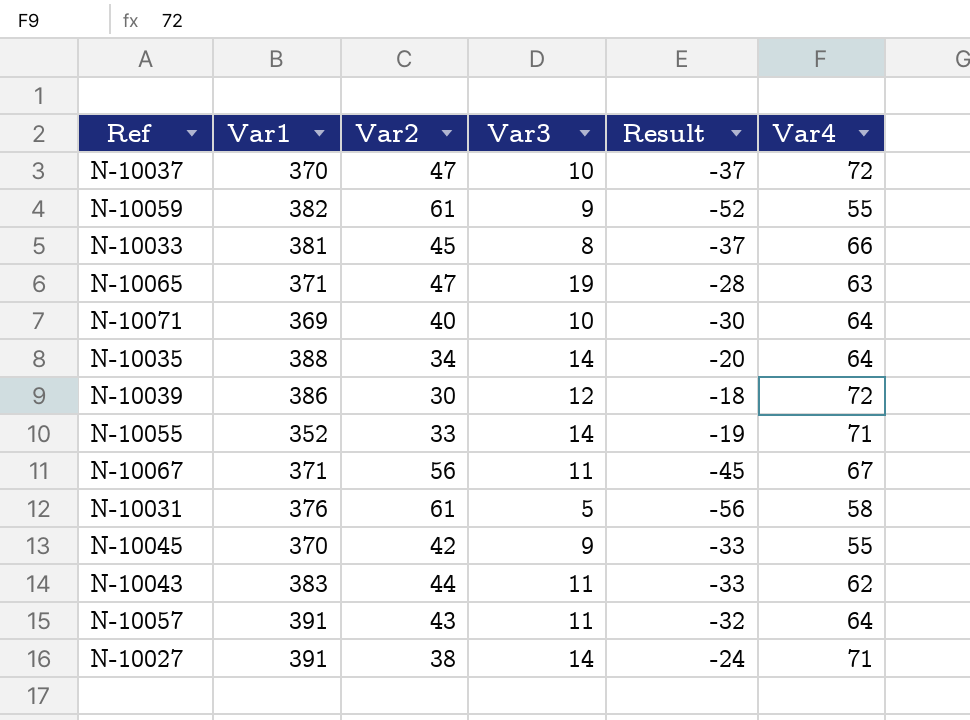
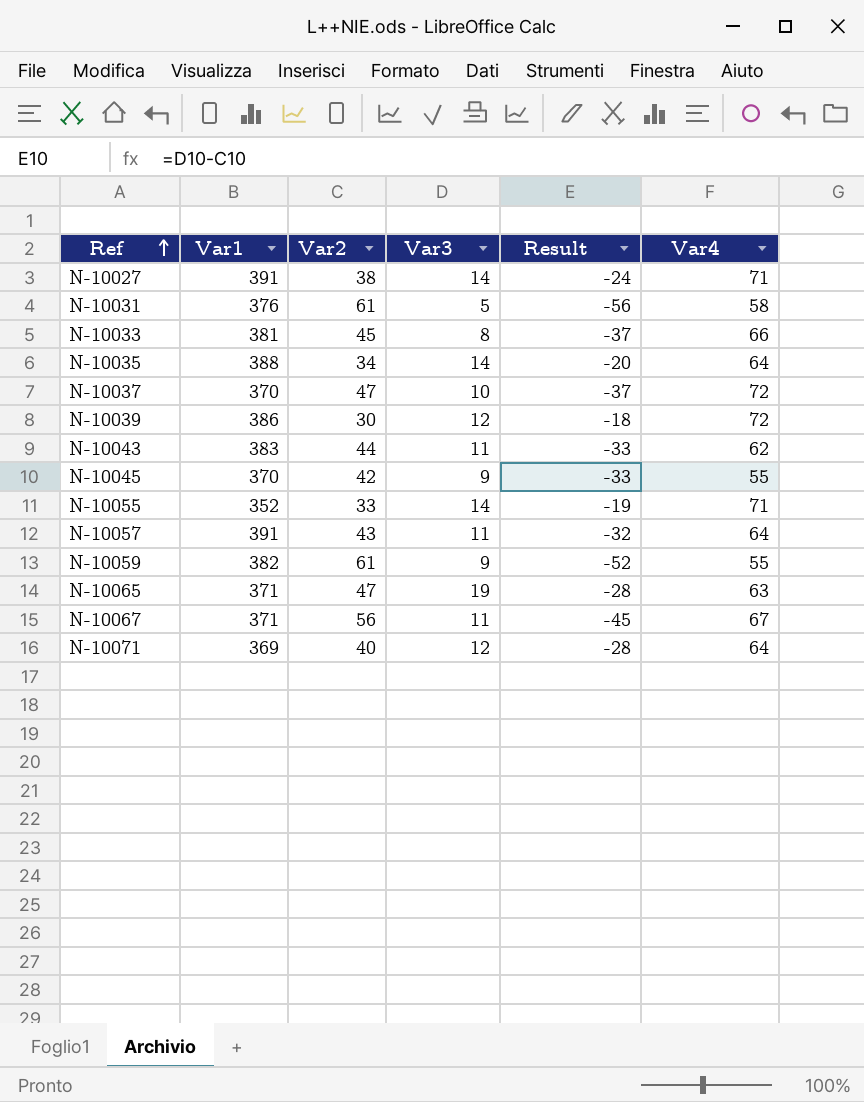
row order: none -> Ref ascending
N-10071 | Var3: 10 -> 12
N-10071 | Result: -30 -> -28

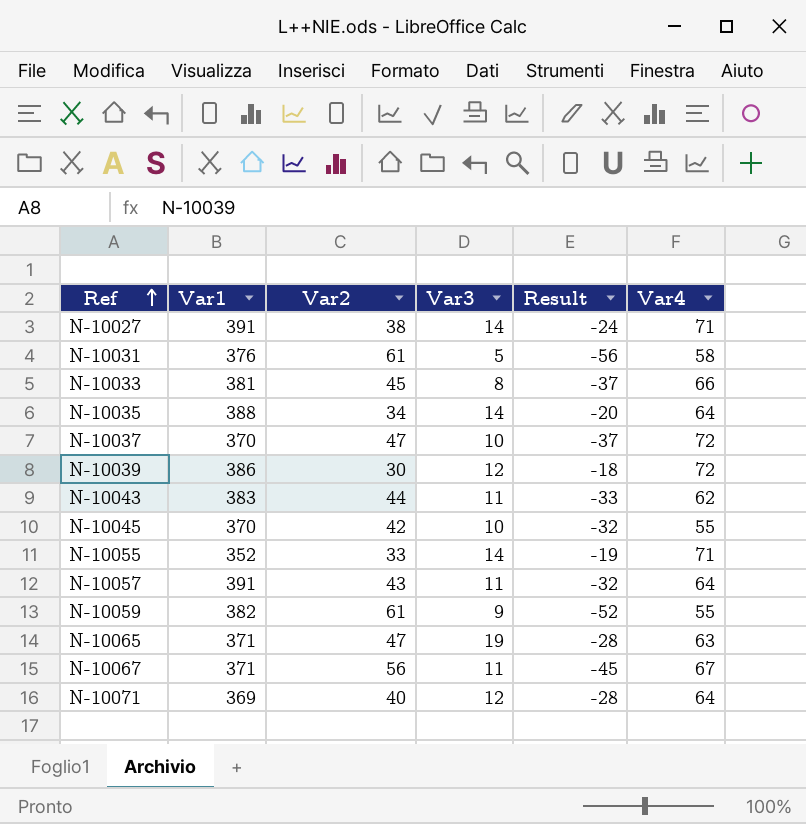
N-10045 | Var3: 9 -> 10
N-10045 | Result: -33 -> -32

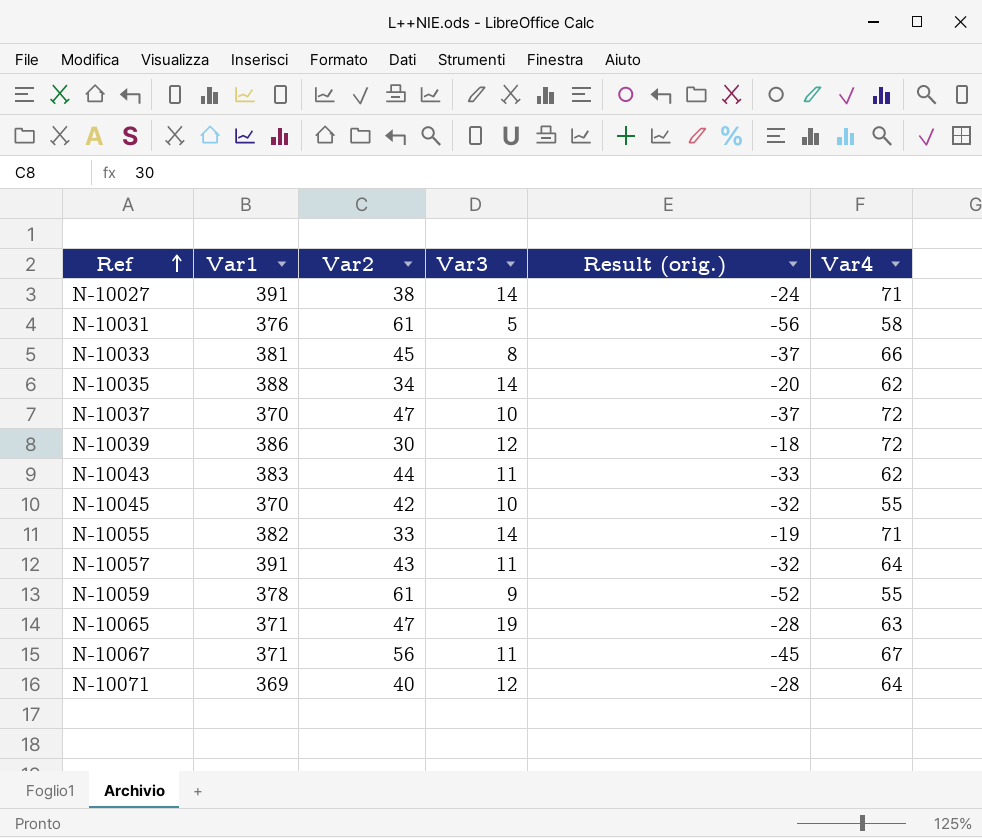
column name: Result -> Result (orig.)
N-10035 | Var4: 64 -> 62
N-10055 | Var1: 352 -> 382
N-10059 | Var1: 382 -> 378

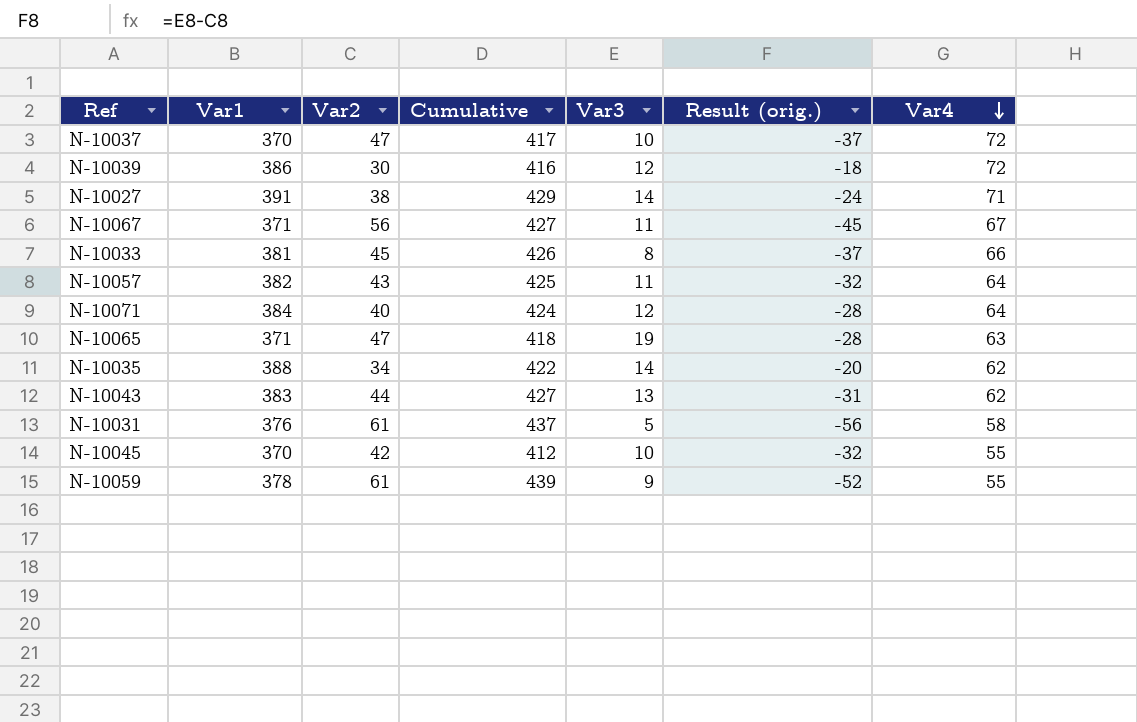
row order: Ref ascending -> Var4 descending
column Cumulative | formula: none -> [Var1] + [Var2]
row N-10055: 382 | 33 | 14 | -19 | 71 -> none
N-10057 | Var1: 391 -> 382
N-10071 | Var1: 369 -> 384
N-10043 | Var3: 11 -> 13
N-10043 | Result (orig.): -33 -> -31

